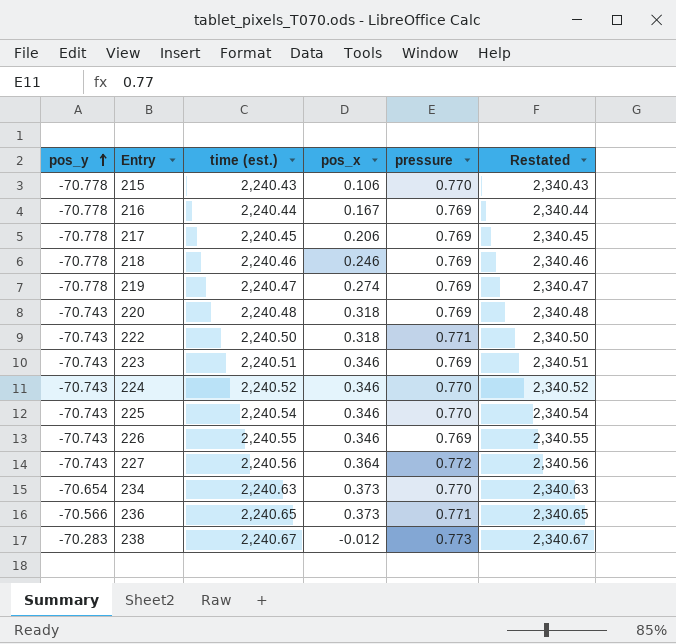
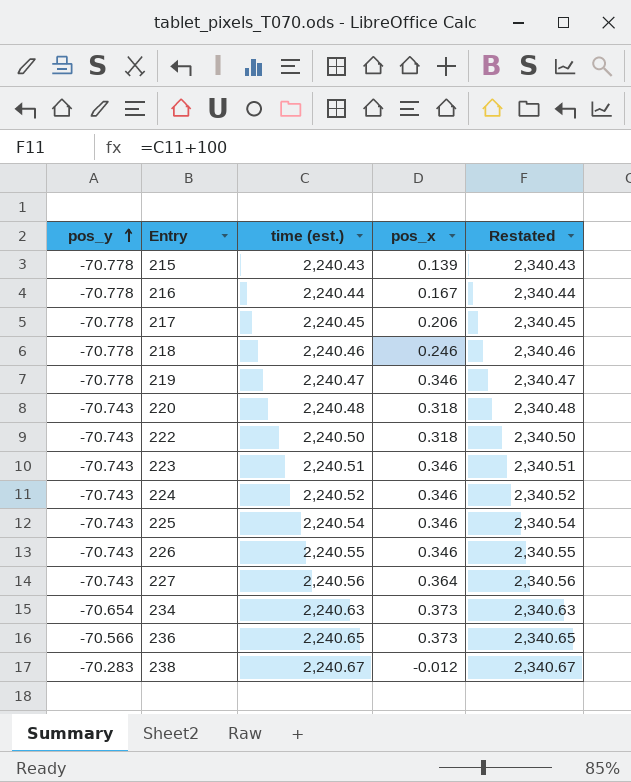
column pressure | position: 5 -> none
215 | pos_x: 0.106 -> 0.139
219 | pos_x: 0.274 -> 0.346

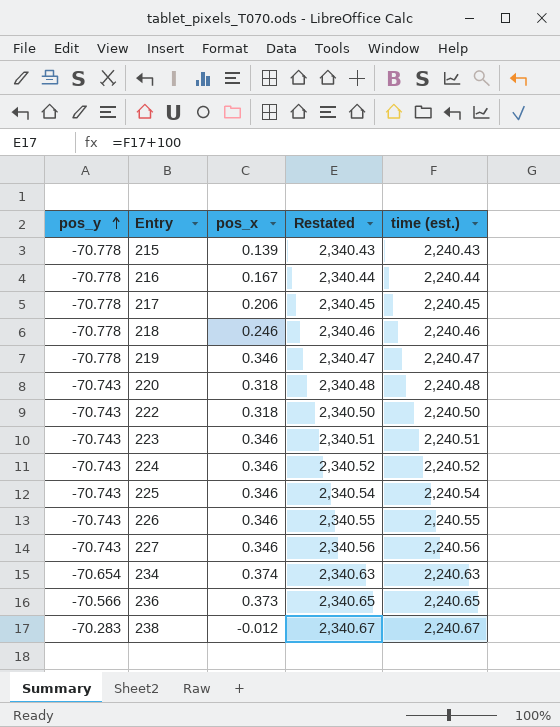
column time (est.) | position: 3 -> 5
227 | pos_x: 0.364 -> 0.346
234 | pos_x: 0.373 -> 0.374

